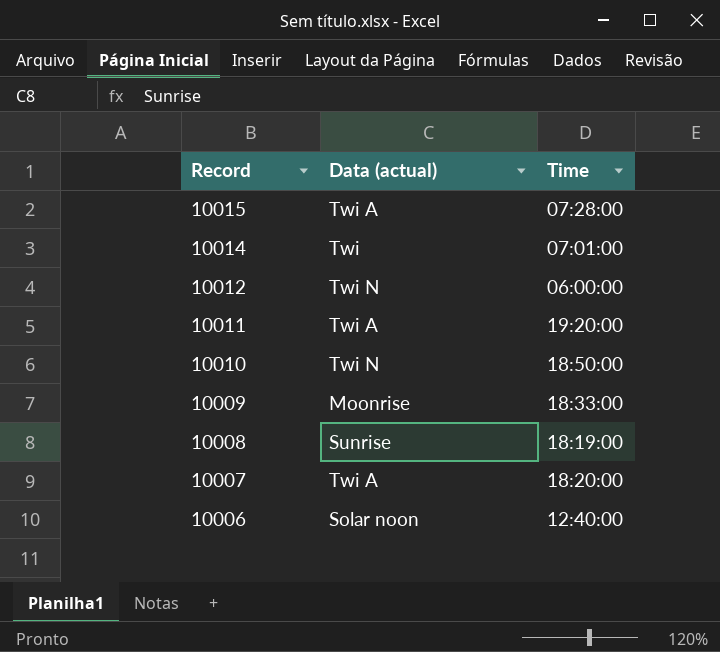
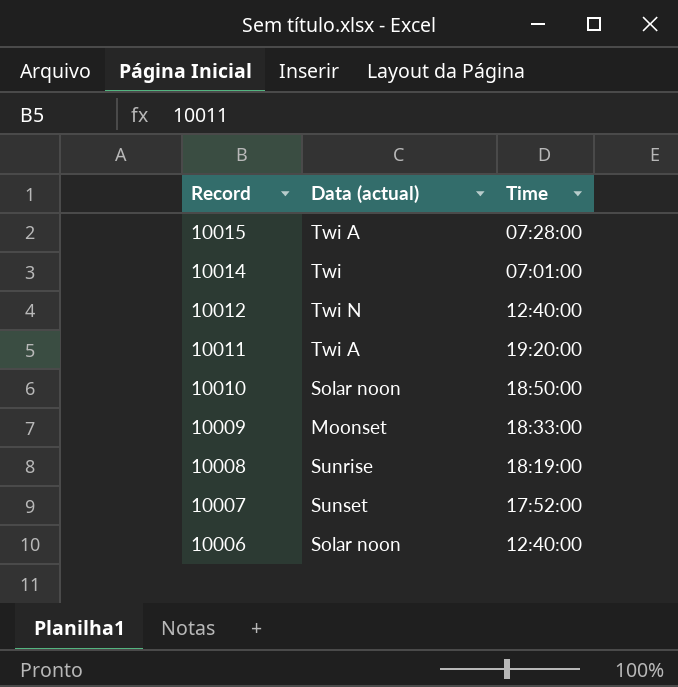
10012 | Time: 06:00:00 -> 12:40:00
10010 | Data (actual): Twi N -> Solar noon
10009 | Data (actual): Moonrise -> Moonset
10007 | Data (actual): Twi A -> Sunset
10007 | Time: 18:20:00 -> 17:52:00

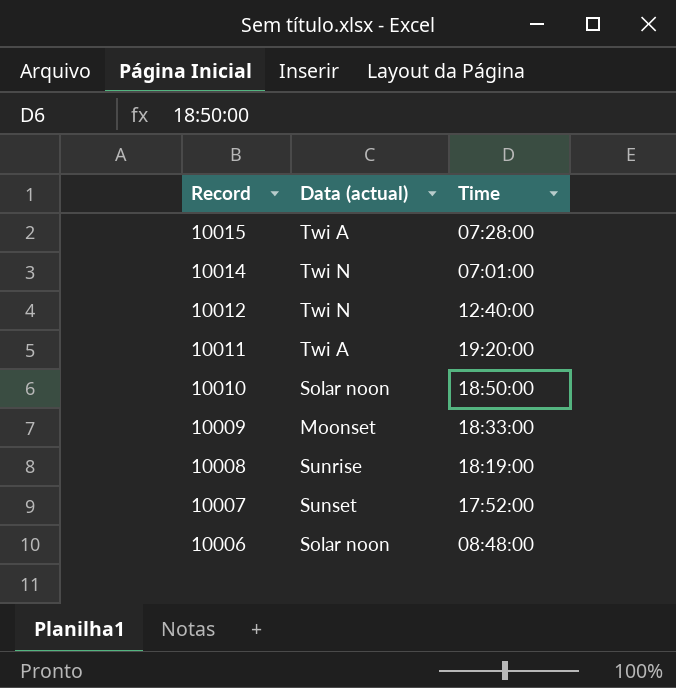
10014 | Data (actual): Twi -> Twi N
10006 | Time: 12:40:00 -> 08:48:00

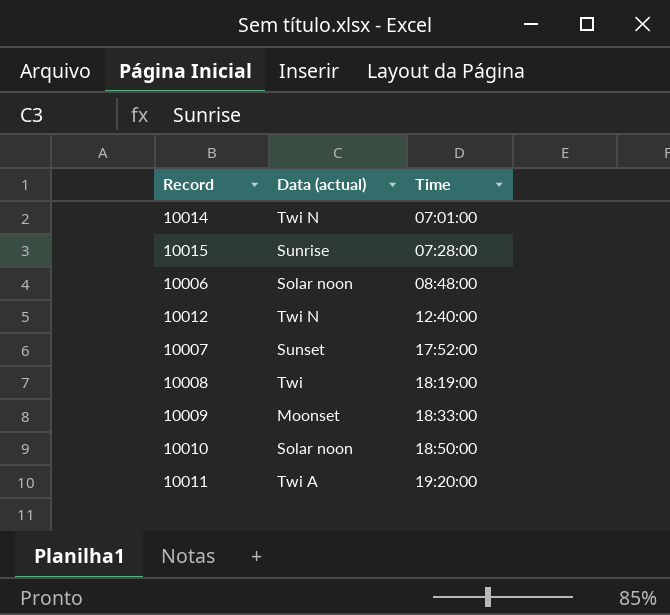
row order: Record descending -> Time ascending
10015 | Data (actual): Twi A -> Sunrise
10008 | Data (actual): Sunrise -> Twi

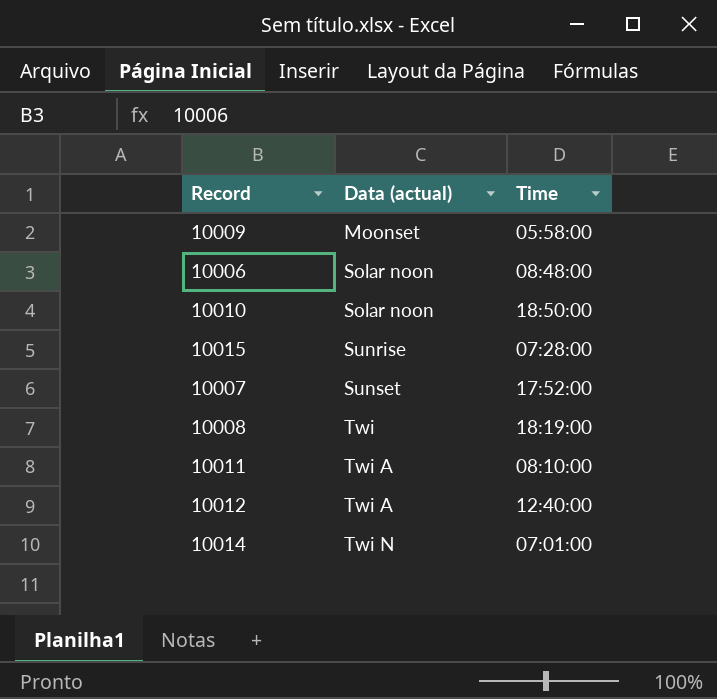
row order: Time ascending -> Data (actual) ascending
10009 | Time: 18:33:00 -> 05:58:00
10011 | Time: 19:20:00 -> 08:10:00
10012 | Data (actual): Twi N -> Twi A

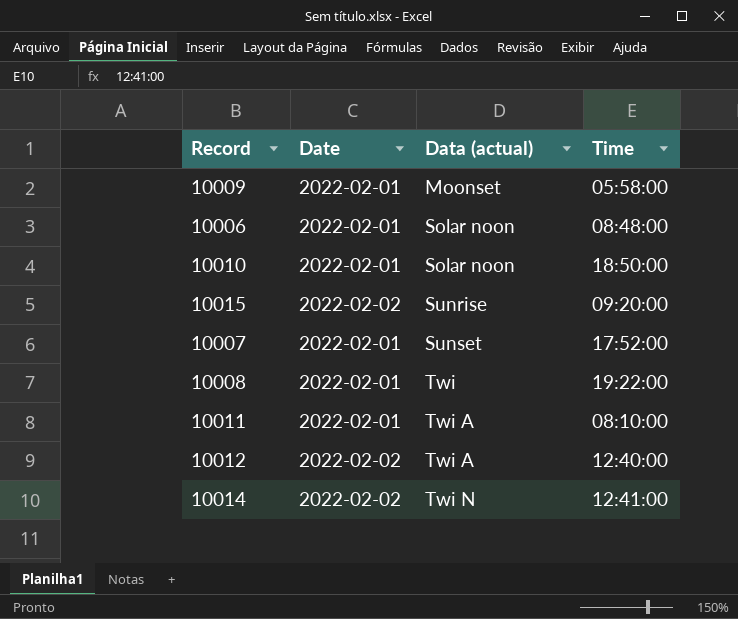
column Date | position: none -> 2
10015 | Time: 07:28:00 -> 09:20:00
10008 | Time: 18:19:00 -> 19:22:00
10014 | Time: 07:01:00 -> 12:41:00

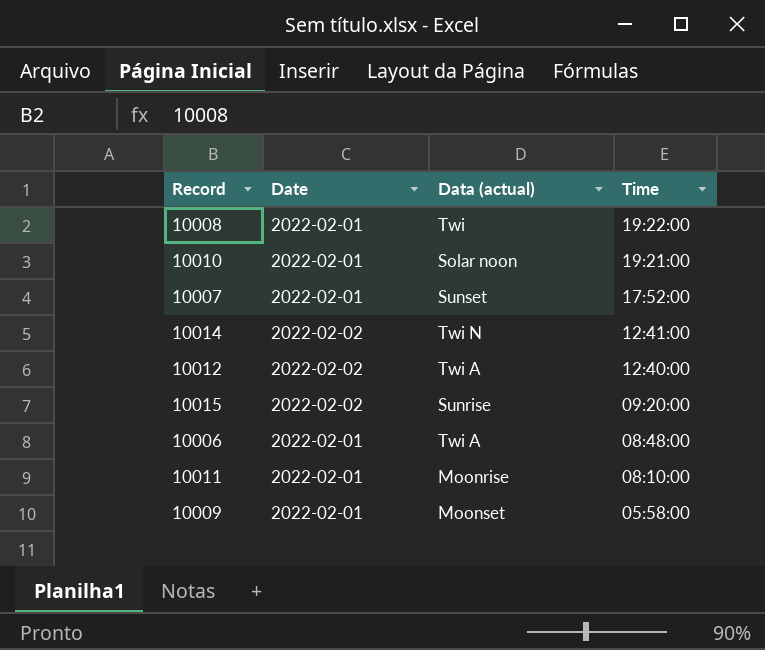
row order: Data (actual) ascending -> Time descending
10010 | Time: 18:50:00 -> 19:21:00
10006 | Data (actual): Solar noon -> Twi A
10011 | Data (actual): Twi A -> Moonrise

